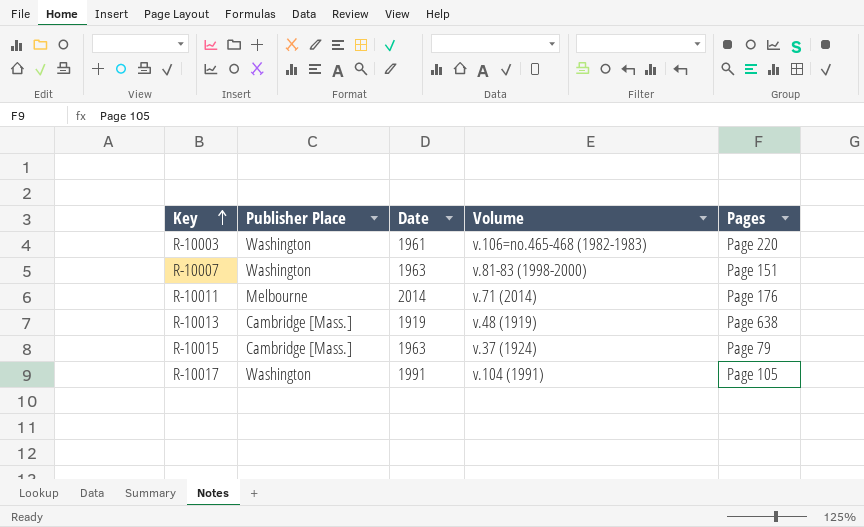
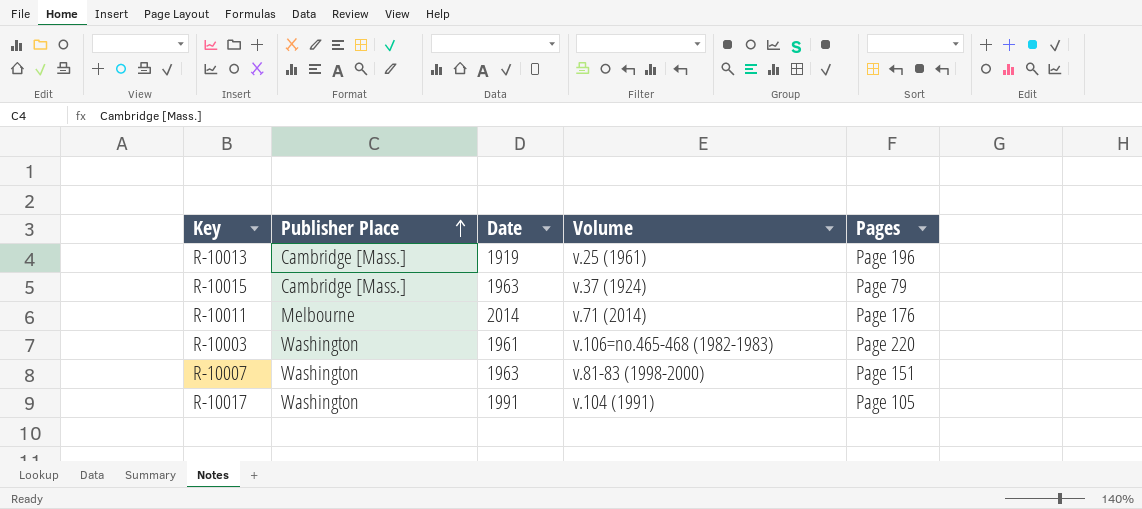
row order: Key ascending -> Publisher Place ascending
R-10013 | Volume: v.48 (1919) -> v.25 (1961)
R-10013 | Pages: Page 638 -> Page 196

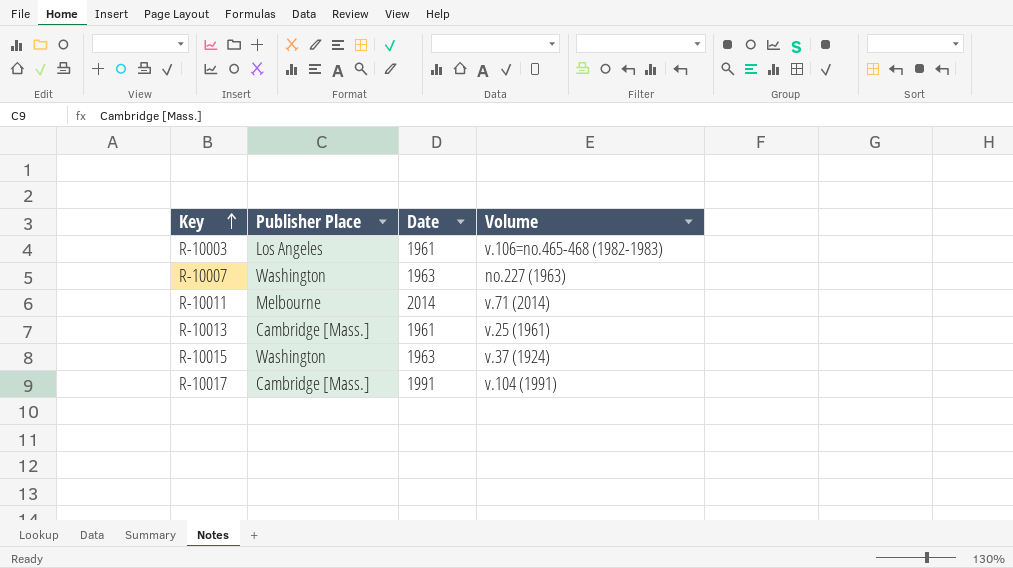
row order: Publisher Place ascending -> Key ascending
column Pages | position: 5 -> none
R-10003 | Publisher Place: Washington -> Los Angeles
R-10007 | Volume: v.81-83 (1998-2000) -> no.227 (1963)
R-10013 | Date: 1919 -> 1961
R-10015 | Publisher Place: Cambridge [Mass.] -> Washington
R-10017 | Publisher Place: Washington -> Cambridge [Mass.]

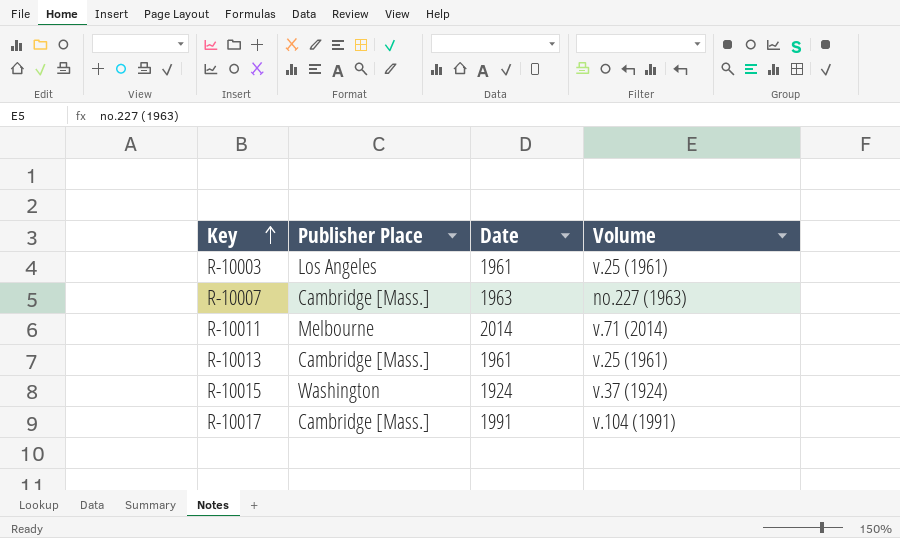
R-10003 | Volume: v.106=no.465-468 (1982-1983) -> v.25 (1961)
R-10007 | Publisher Place: Washington -> Cambridge [Mass.]
R-10015 | Date: 1963 -> 1924

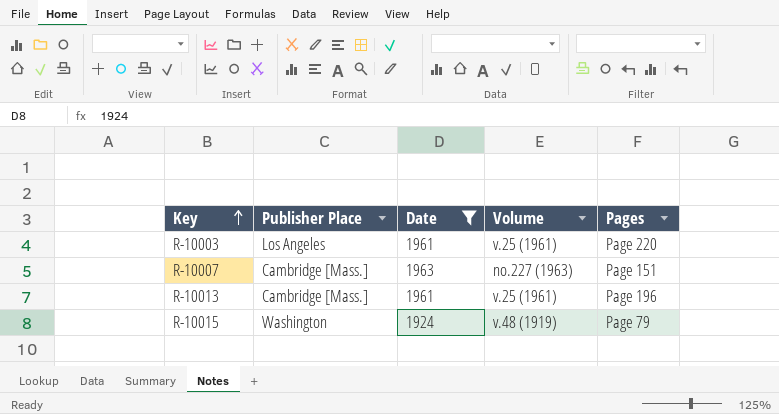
filter: none -> Date <= 1963
column Pages | position: none -> 5
R-10015 | Volume: v.37 (1924) -> v.48 (1919)

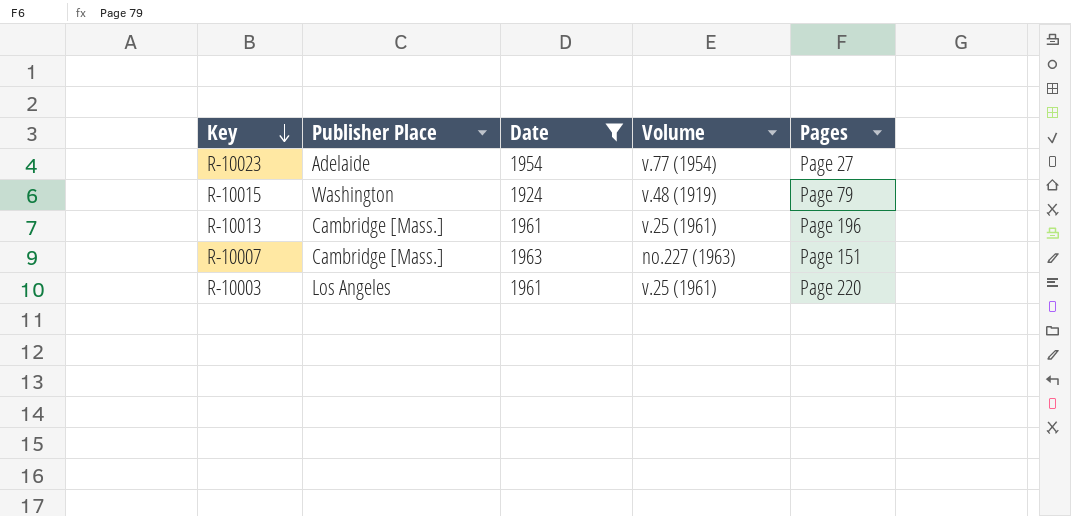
row order: Key ascending -> Key descending
row R-10023: none -> Adelaide | 1954 | v.77 (1954) | Page 27

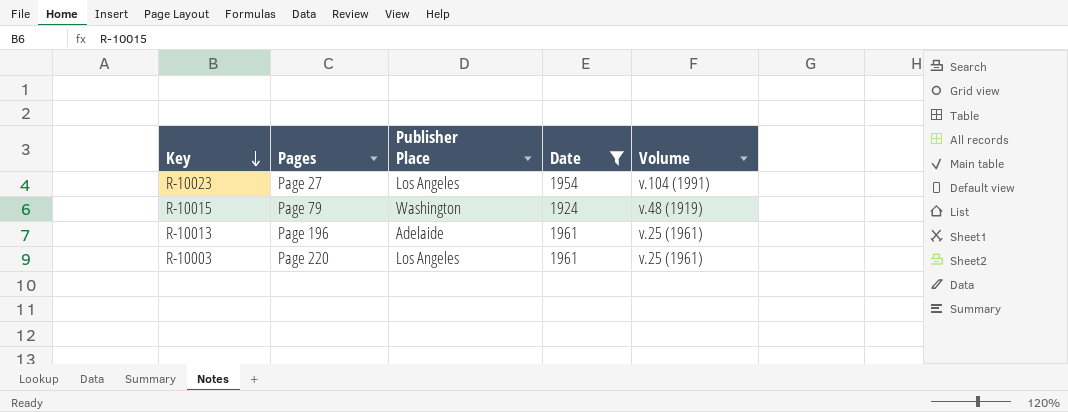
column Pages | position: 5 -> 2
row R-10007: Cambridge [Mass.] | 1963 | no.227 (1963) | Page 151 -> none
R-10023 | Publisher Place: Adelaide -> Los Angeles
R-10023 | Volume: v.77 (1954) -> v.104 (1991)
R-10013 | Publisher Place: Cambridge [Mass.] -> Adelaide

